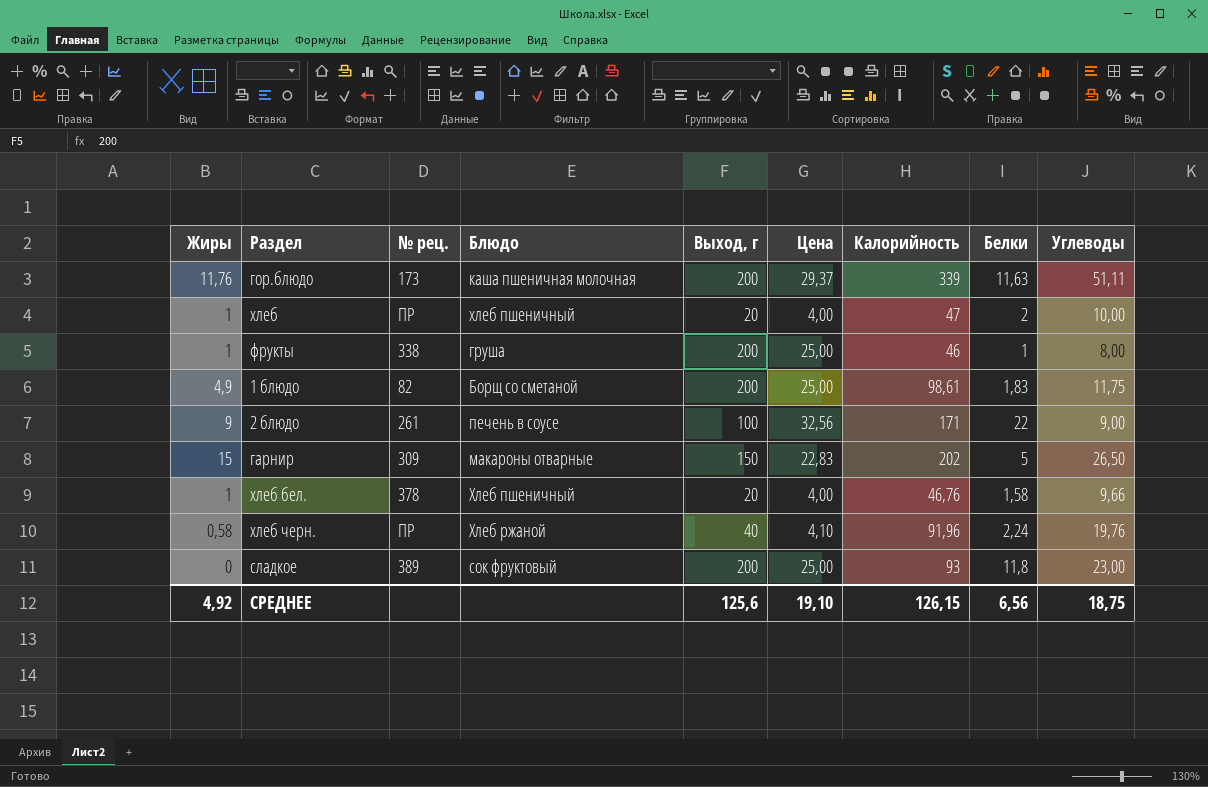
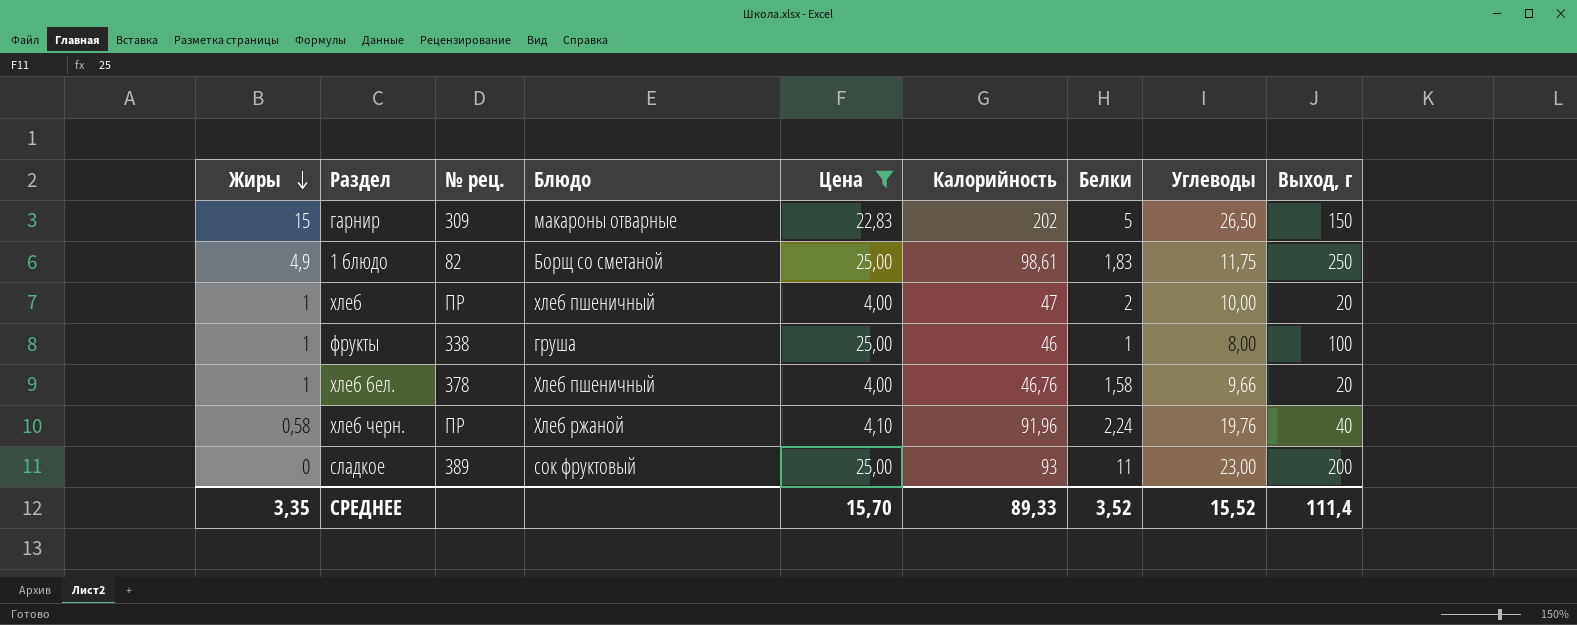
filter: none -> Цена <= 25,00
row order: none -> Жиры descending
column Выход, г | position: 5 -> 9
1 блюдо | Выход, г: 200 -> 250
фрукты | Выход, г: 200 -> 100
сладкое | Белки: 11,8 -> 11
СРЕДНЕЕ | Жиры: 4,92 -> 3,35
СРЕДНЕЕ | Цена: 19,10 -> 15,70
СРЕДНЕЕ | Калорийность: 126,15 -> 89,33
СРЕДНЕЕ | Белки: 6,56 -> 3,52
СРЕДНЕЕ | Углеводы: 18,75 -> 15,52
СРЕДНЕЕ | Выход, г: 125,6 -> 111,4

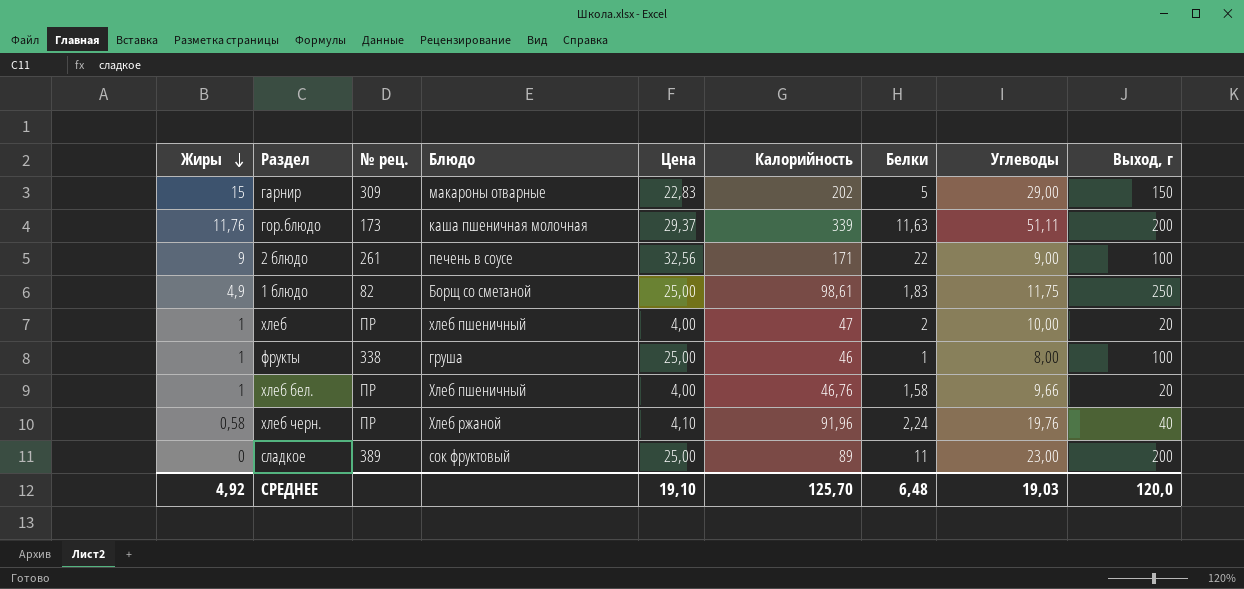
filter: Цена <= 25,00 -> none
гарнир | Углеводы: 26,50 -> 29,00
хлеб бел. | № рец.: 378 -> ПР
сладкое | Калорийность: 93 -> 89
СРЕДНЕЕ | Жиры: 3,35 -> 4,92
СРЕДНЕЕ | Цена: 15,70 -> 19,10
СРЕДНЕЕ | Калорийность: 89,33 -> 125,70
СРЕДНЕЕ | Белки: 3,52 -> 6,48
СРЕДНЕЕ | Углеводы: 15,52 -> 19,03
СРЕДНЕЕ | Выход, г: 111,4 -> 120,0

